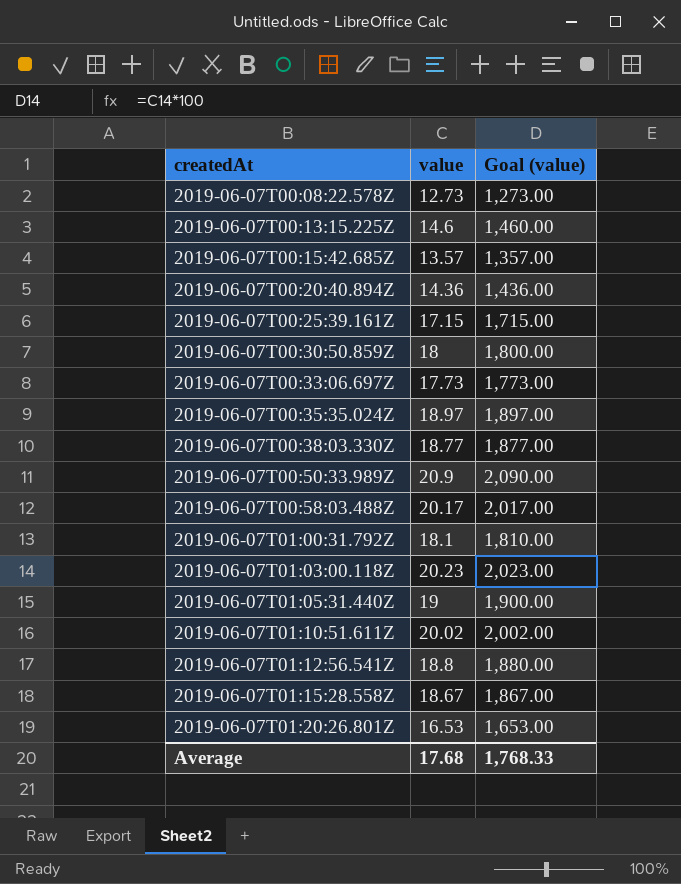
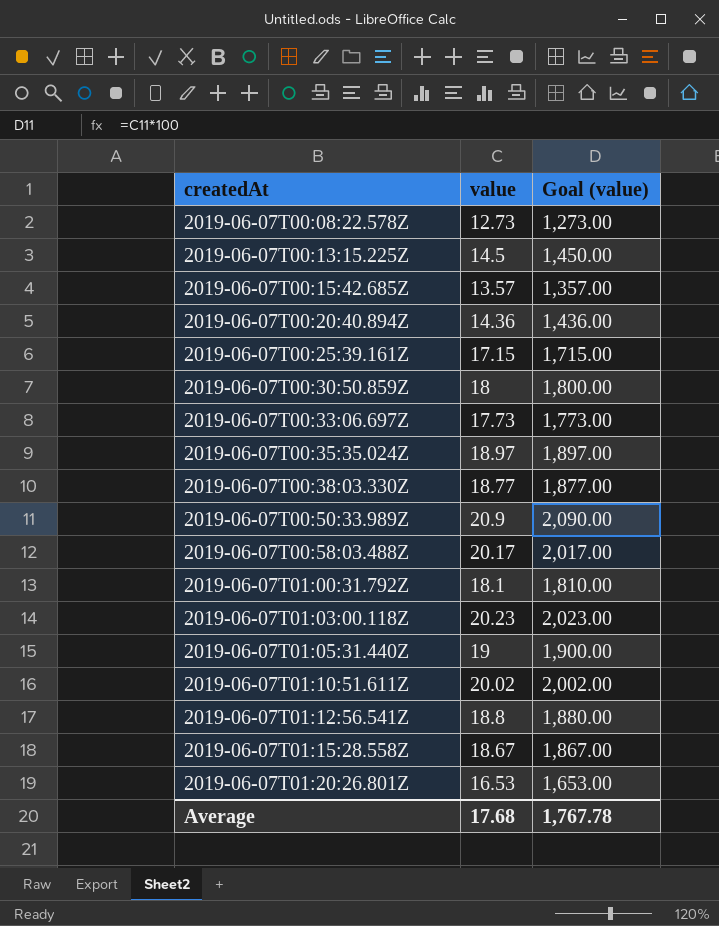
2019-06-07T00:13:15.225Z | value: 14.6 -> 14.5
2019-06-07T00:13:15.225Z | Goal (value): 1,460.00 -> 1,450.00
Average | Goal (value): 1,768.33 -> 1,767.78

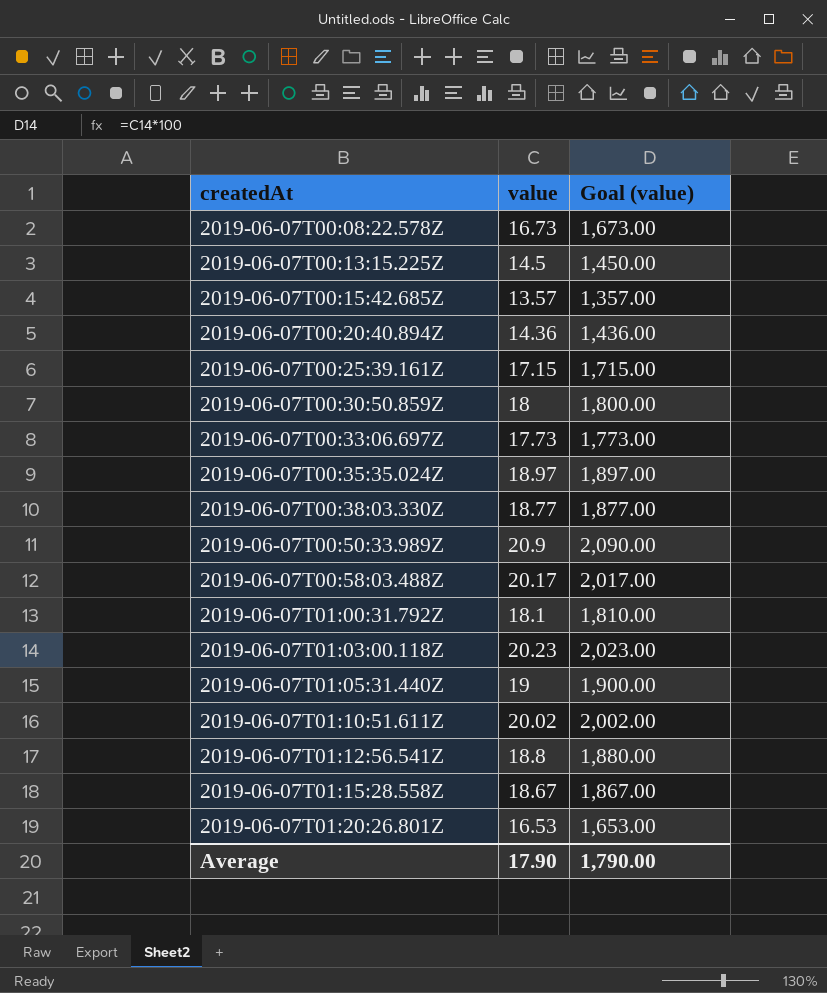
2019-06-07T00:08:22.578Z | value: 12.73 -> 16.73
2019-06-07T00:08:22.578Z | Goal (value): 1,273.00 -> 1,673.00
Average | value: 17.68 -> 17.90
Average | Goal (value): 1,767.78 -> 1,790.00

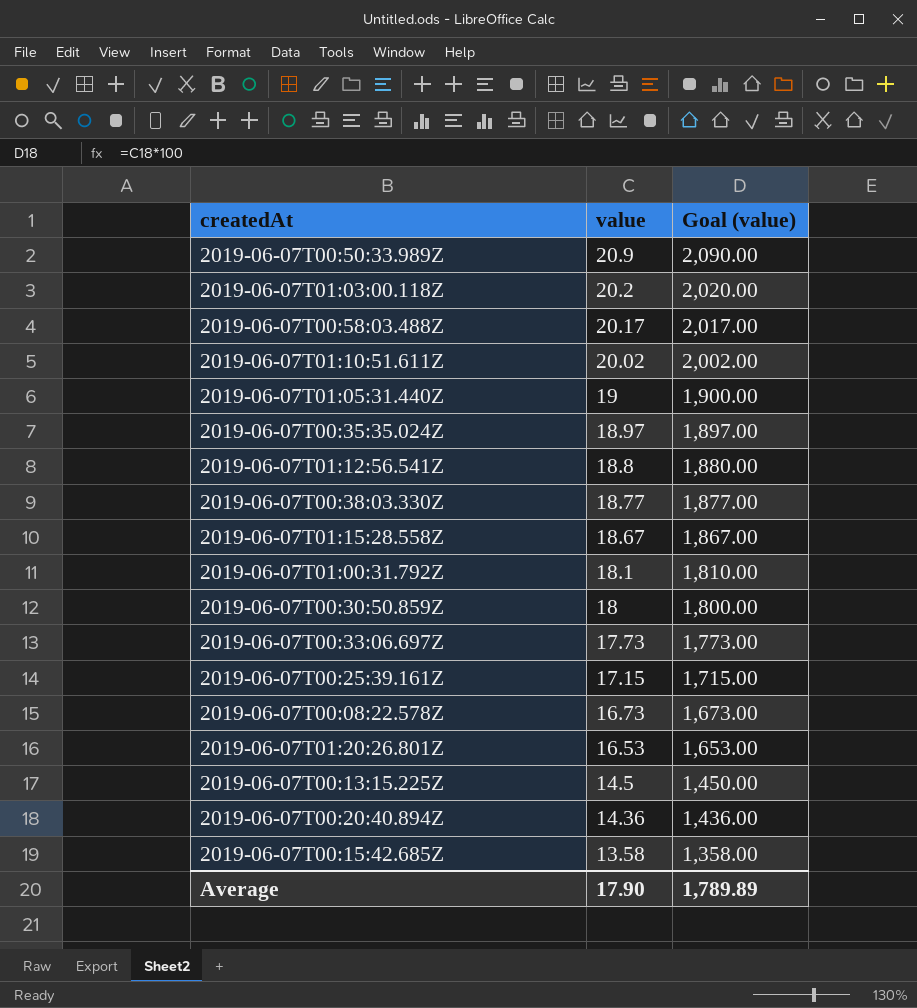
row order: createdAt ascending -> value descending
2019-06-07T01:03:00.118Z | value: 20.23 -> 20.2
2019-06-07T01:03:00.118Z | Goal (value): 2,023.00 -> 2,020.00
2019-06-07T00:15:42.685Z | value: 13.57 -> 13.58
2019-06-07T00:15:42.685Z | Goal (value): 1,357.00 -> 1,358.00
Average | Goal (value): 1,790.00 -> 1,789.89

